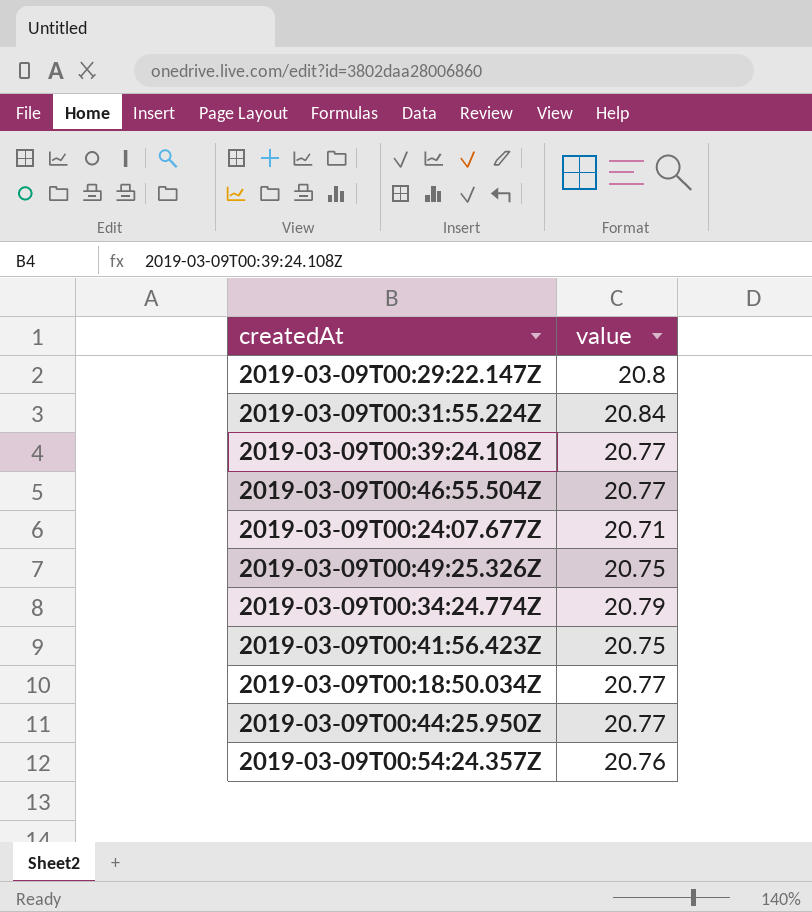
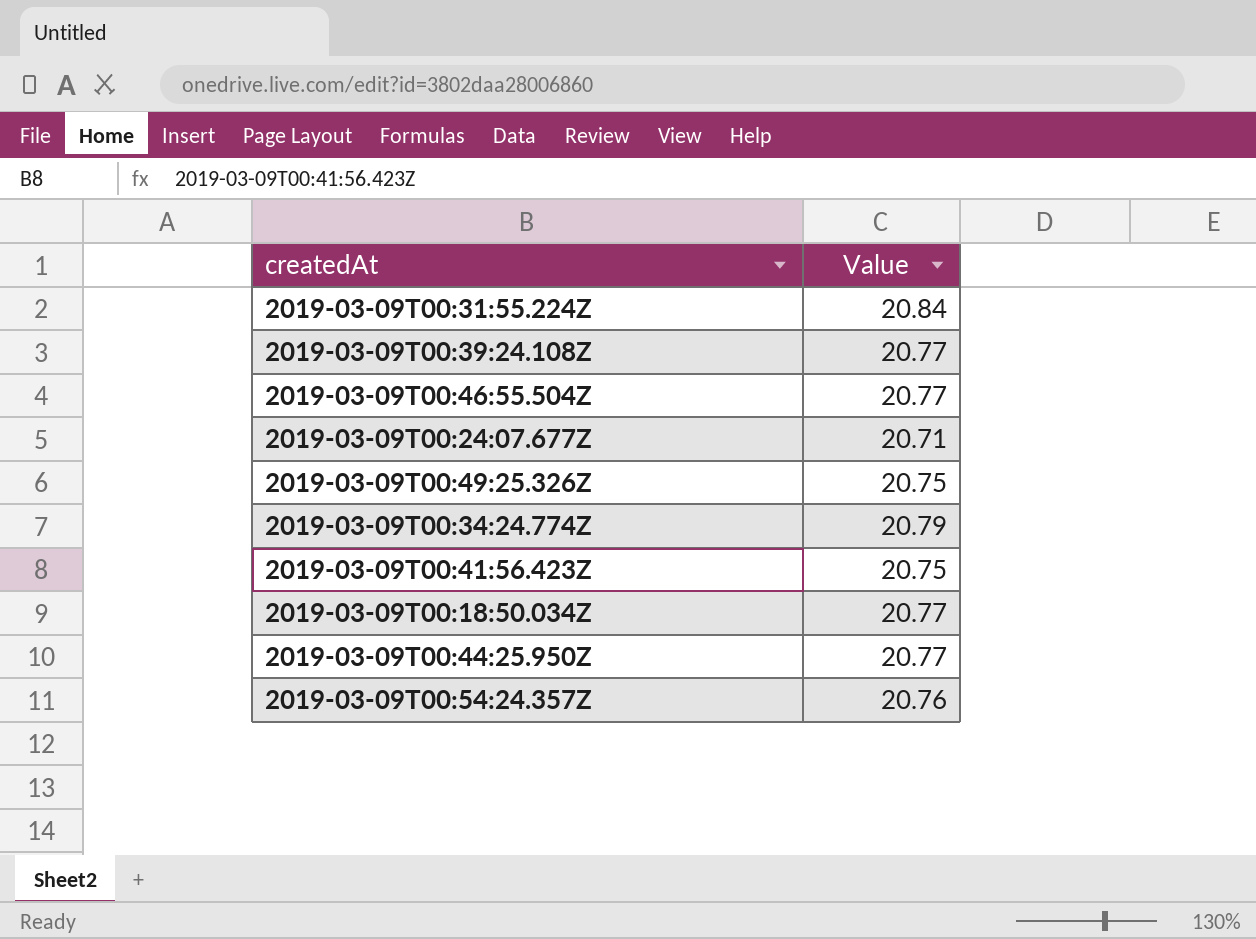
column name: value -> Value
row 2019-03-09T00:29:22.147Z: 20.8 -> none

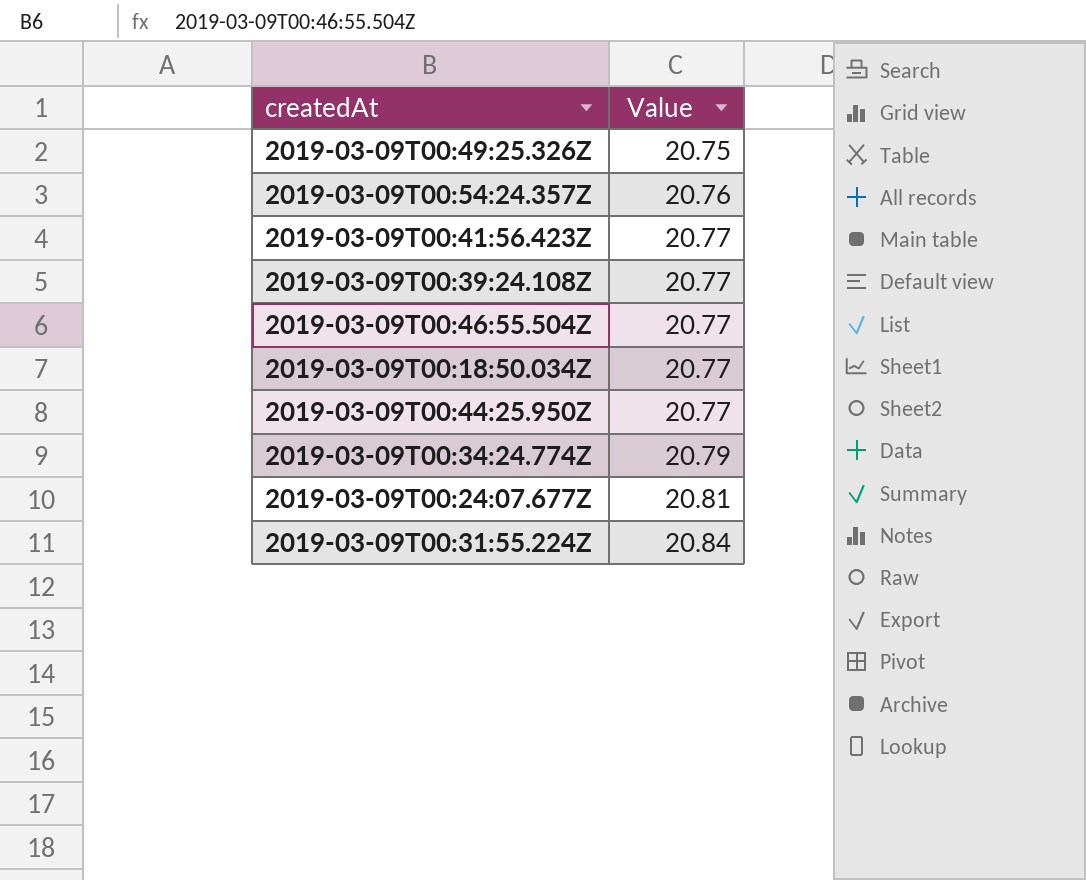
row order: none -> Value ascending
2019-03-09T00:41:56.423Z | Value: 20.75 -> 20.77
2019-03-09T00:24:07.677Z | Value: 20.71 -> 20.81

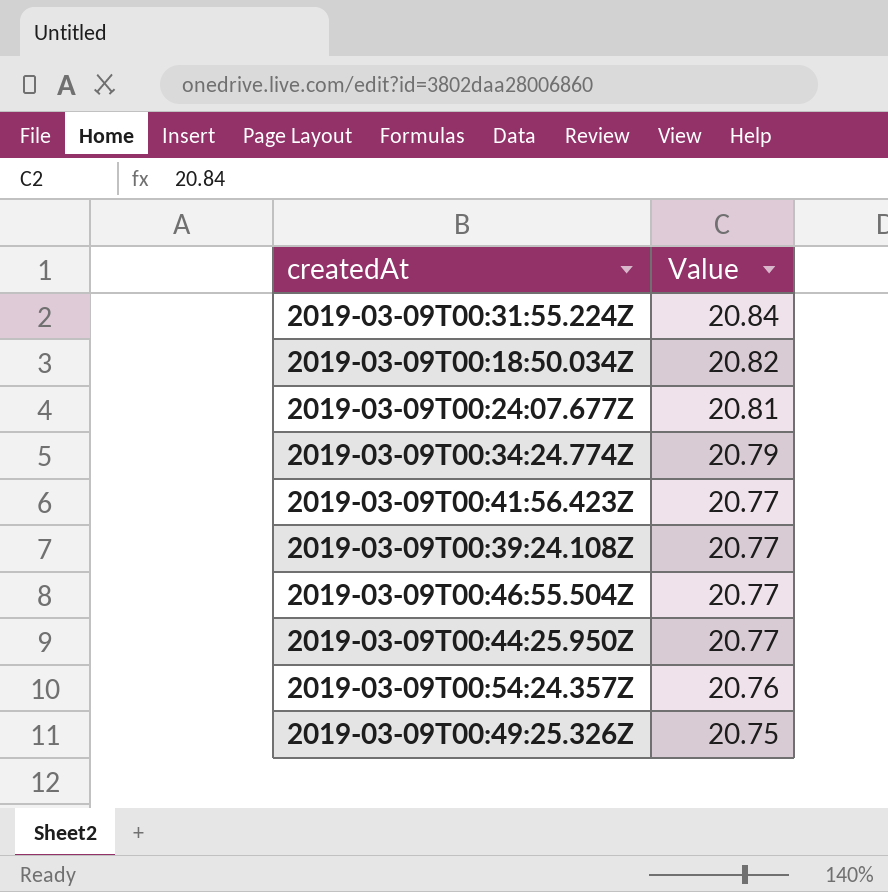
row order: Value ascending -> Value descending
2019-03-09T00:18:50.034Z | Value: 20.77 -> 20.82

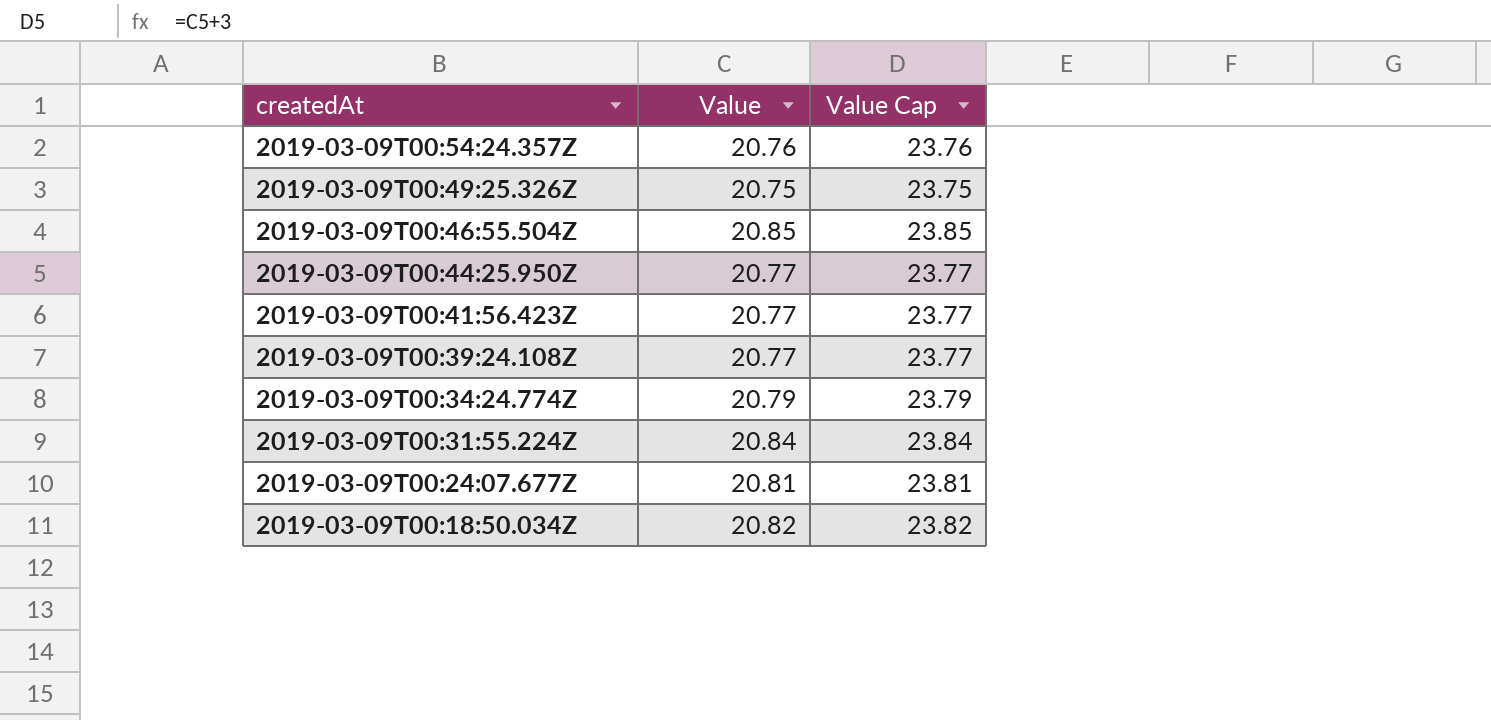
row order: Value descending -> createdAt descending
column Value Cap | formula: none -> [Value] + 3
2019-03-09T00:46:55.504Z | Value: 20.77 -> 20.85

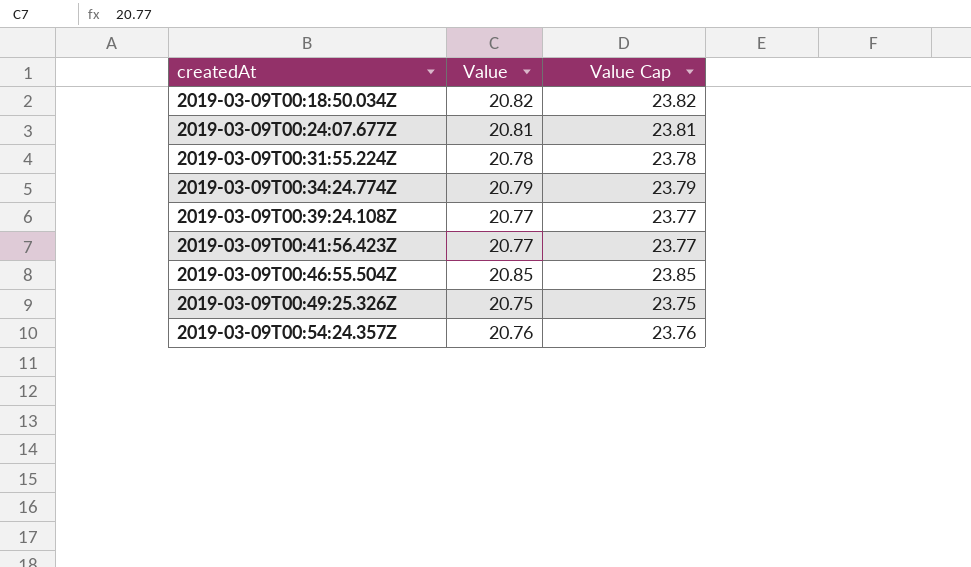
row order: createdAt descending -> createdAt ascending
row 2019-03-09T00:44:25.950Z: 20.77 | 23.77 -> none
2019-03-09T00:31:55.224Z | Value: 20.84 -> 20.78
2019-03-09T00:31:55.224Z | Value Cap: 23.84 -> 23.78

